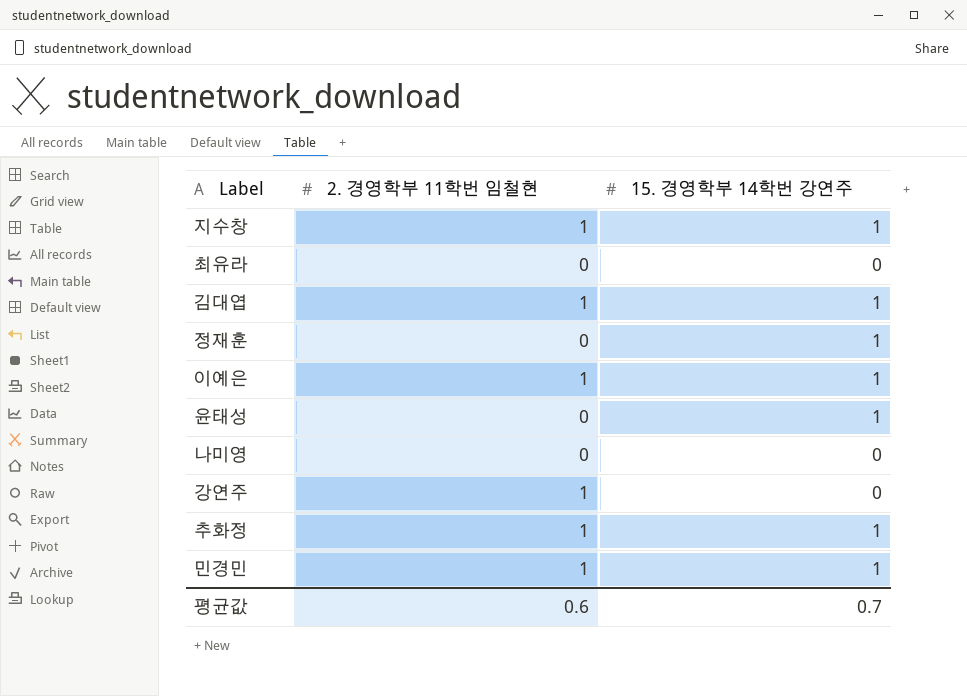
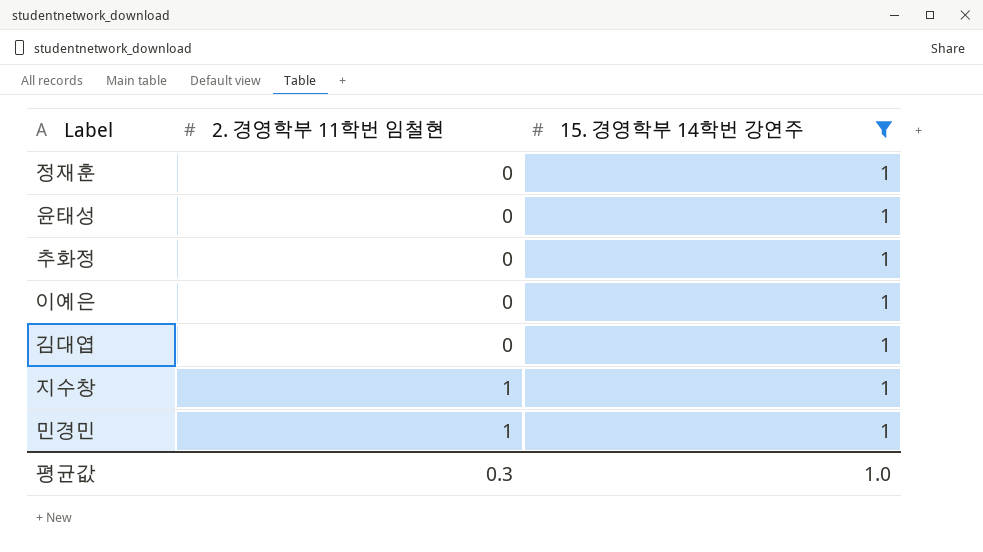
filter: none -> 15. 경영학부 14학번 강연주 = 1
row order: none -> 2. 경영학부 11학번 임철현 ascending
추화정 | 2. 경영학부 11학번 임철현: 1 -> 0
이예은 | 2. 경영학부 11학번 임철현: 1 -> 0
김대엽 | 2. 경영학부 11학번 임철현: 1 -> 0
평균값 | 2. 경영학부 11학번 임철현: 0.6 -> 0.3
평균값 | 15. 경영학부 14학번 강연주: 0.7 -> 1.0

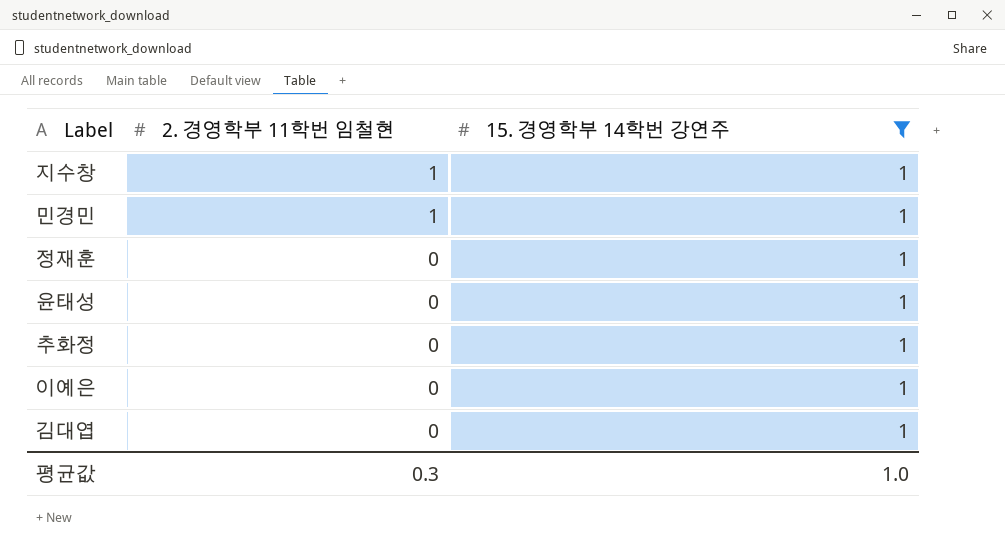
row order: 2. 경영학부 11학번 임철현 ascending -> 2. 경영학부 11학번 임철현 descending

